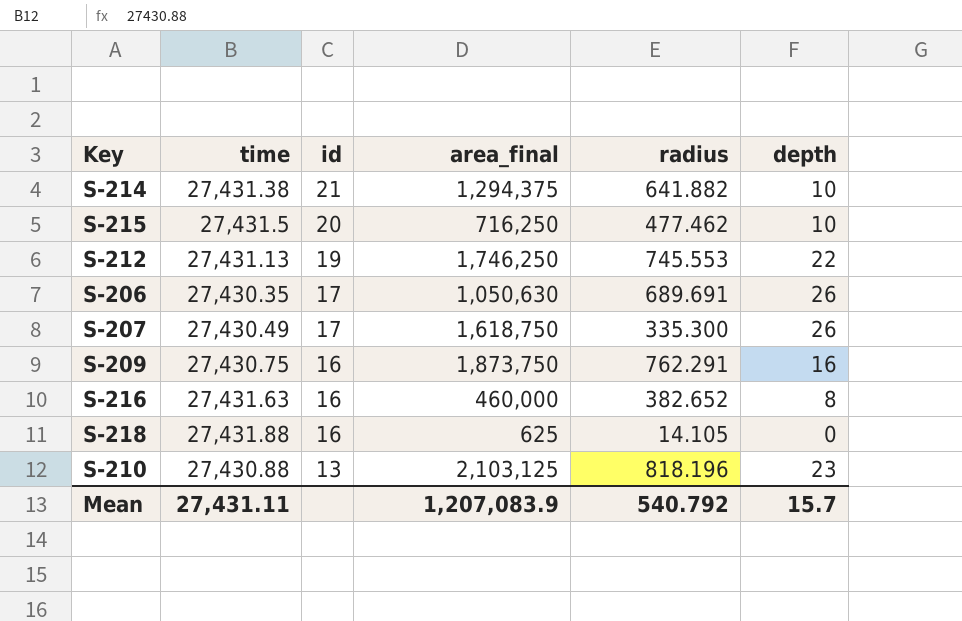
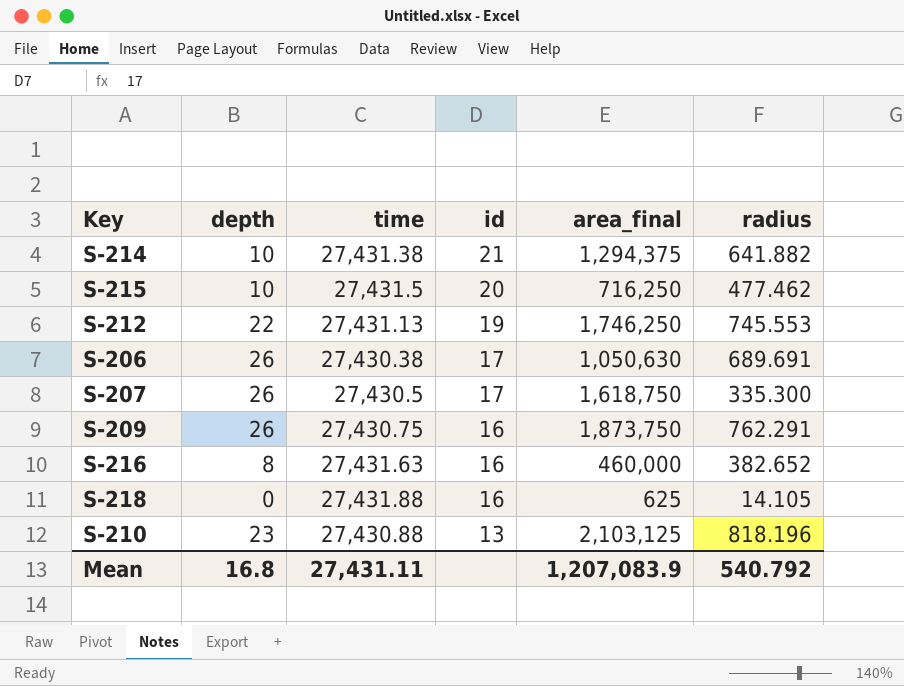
column depth | position: 6 -> 2
S-206 | time: 27,430.35 -> 27,430.38
S-207 | time: 27,430.49 -> 27,430.5
S-209 | depth: 16 -> 26
Mean | depth: 15.7 -> 16.8

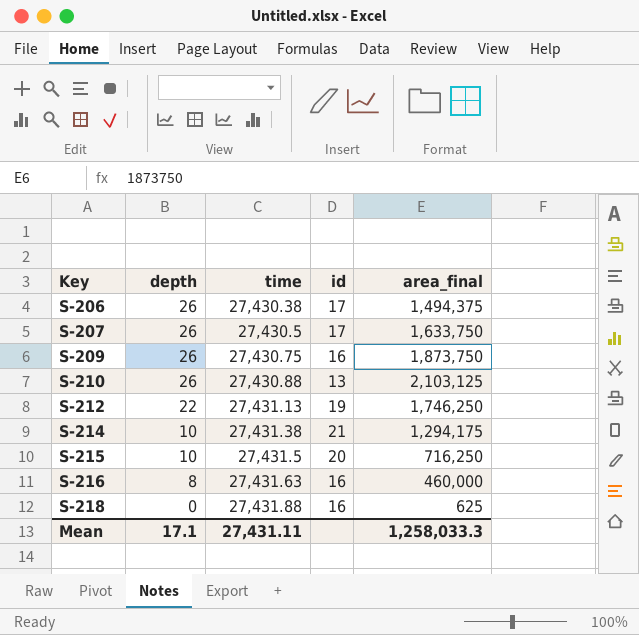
row order: id descending -> Key ascending
column radius | position: 6 -> none
S-206 | area_final: 1,050,630 -> 1,494,375
S-207 | area_final: 1,618,750 -> 1,633,750
S-210 | depth: 23 -> 26
S-214 | area_final: 1,294,375 -> 1,294,175
Mean | depth: 16.8 -> 17.1
Mean | area_final: 1,207,083.9 -> 1,258,033.3

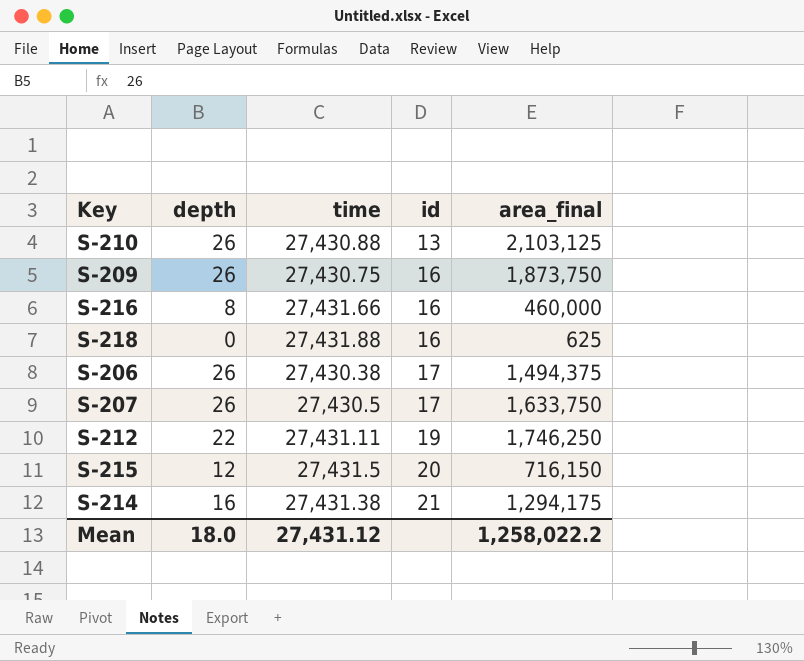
row order: Key ascending -> id ascending
S-216 | time: 27,431.63 -> 27,431.66
S-212 | time: 27,431.13 -> 27,431.11
S-215 | depth: 10 -> 12
S-215 | area_final: 716,250 -> 716,150
S-214 | depth: 10 -> 16
Mean | depth: 17.1 -> 18.0
Mean | time: 27,431.11 -> 27,431.12
Mean | area_final: 1,258,033.3 -> 1,258,022.2

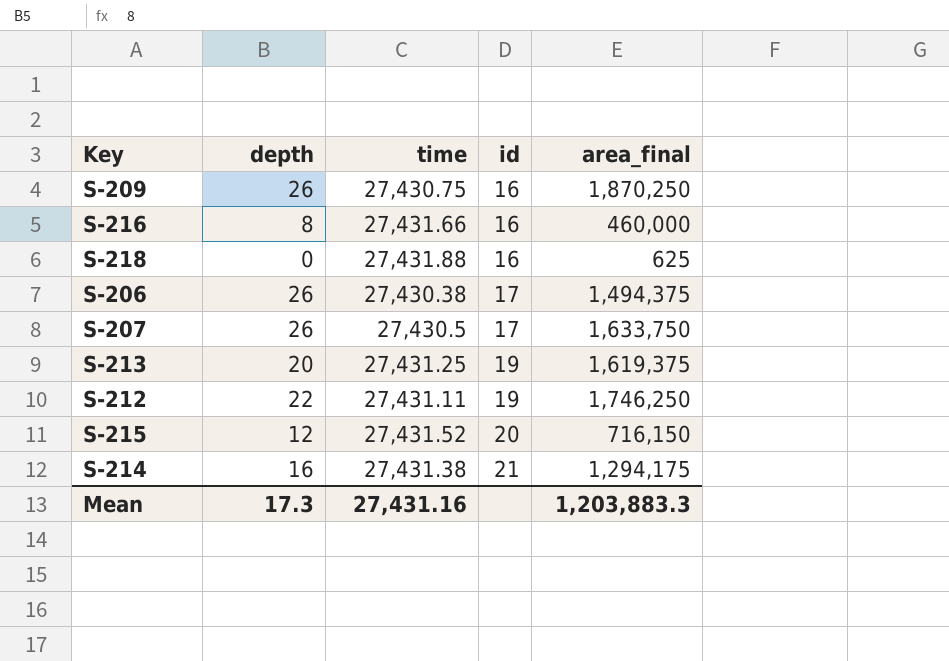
row S-210: 26 | 27,430.88 | 13 | 2,103,125 -> none
S-209 | area_final: 1,873,750 -> 1,870,250
row S-213: none -> 20 | 27,431.25 | 19 | 1,619,375
S-215 | time: 27,431.5 -> 27,431.52
Mean | depth: 18.0 -> 17.3
Mean | time: 27,431.12 -> 27,431.16
Mean | area_final: 1,258,022.2 -> 1,203,883.3

